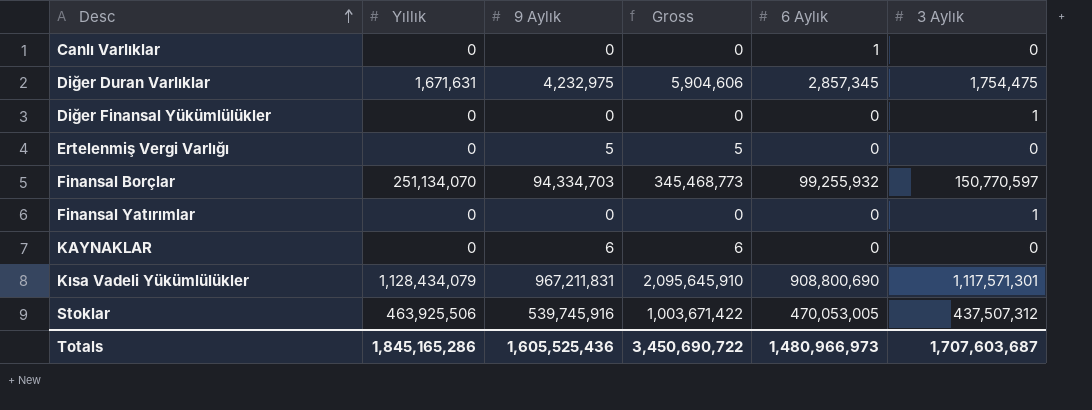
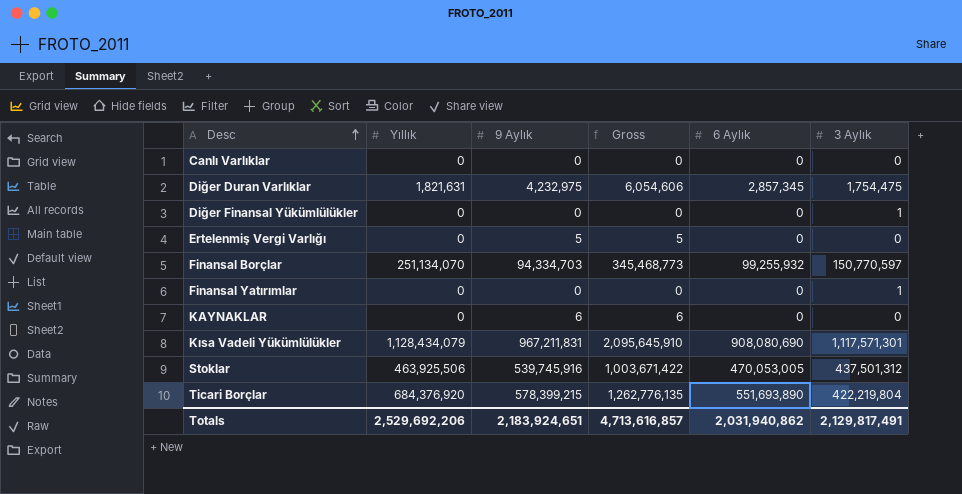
Canlı Varlıklar | 6 Aylık: 1 -> 0
Diğer Duran Varlıklar | Yıllık: 1,671,631 -> 1,821,631
Diğer Duran Varlıklar | Gross: 5,904,606 -> 6,054,606
Kısa Vadeli Yükümlülükler | 6 Aylık: 908,800,690 -> 908,080,690
Stoklar | 3 Aylık: 437,507,312 -> 437,501,312
row Ticari Borçlar: none -> 684,376,920 | 578,399,215 | 1,262,776,135 | 551,693,890 | 422,219,804
Totals | Yıllık: 1,845,165,286 -> 2,529,692,206
Totals | 9 Aylık: 1,605,525,436 -> 2,183,924,651
Totals | Gross: 3,450,690,722 -> 4,713,616,857
Totals | 6 Aylık: 1,480,966,973 -> 2,031,940,862
Totals | 3 Aylık: 1,707,603,687 -> 2,129,817,491

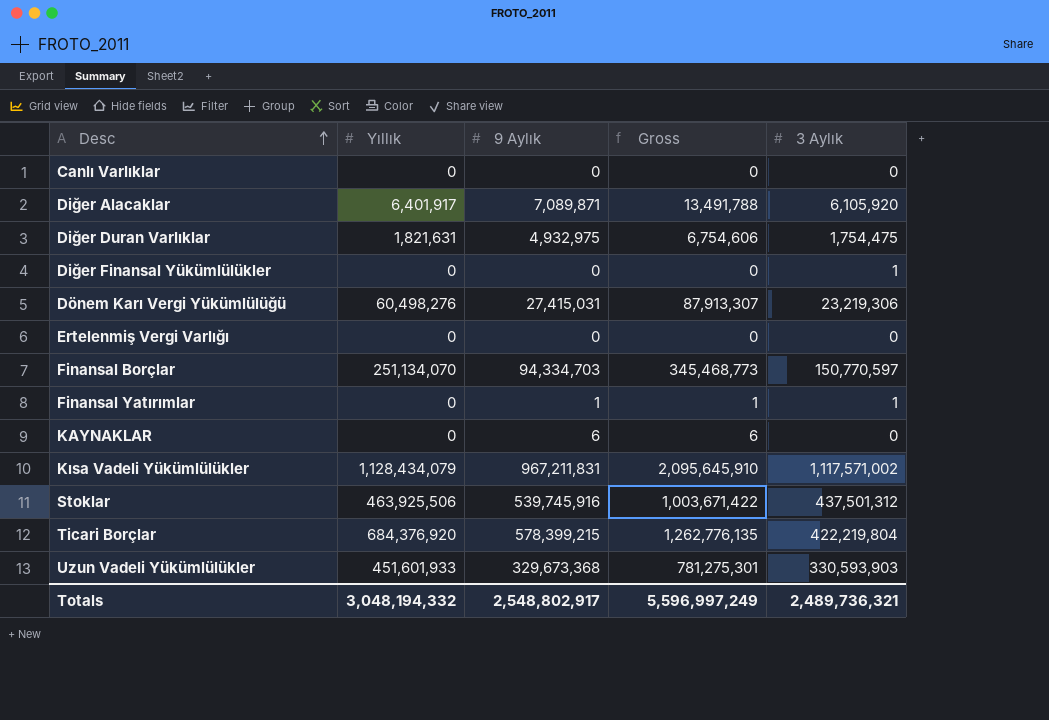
column 6 Aylık | position: 5 -> none
row Diğer Alacaklar: none -> 6,401,917 | 7,089,871 | 13,491,788 | 6,105,920
Diğer Duran Varlıklar | 9 Aylık: 4,232,975 -> 4,932,975
Diğer Duran Varlıklar | Gross: 6,054,606 -> 6,754,606
row Dönem Karı Vergi Yükümlülüğü: none -> 60,498,276 | 27,415,031 | 87,913,307 | 23,219,306
Ertelenmiş Vergi Varlığı | 9 Aylık: 5 -> 0
Ertelenmiş Vergi Varlığı | Gross: 5 -> 0
Finansal Yatırımlar | 9 Aylık: 0 -> 1
Finansal Yatırımlar | Gross: 0 -> 1
Kısa Vadeli Yükümlülükler | 3 Aylık: 1,117,571,301 -> 1,117,571,002
row Uzun Vadeli Yükümlülükler: none -> 451,601,933 | 329,673,368 | 781,275,301 | 330,593,903
Totals | Yıllık: 2,529,692,206 -> 3,048,194,332
Totals | 9 Aylık: 2,183,924,651 -> 2,548,802,917
Totals | Gross: 4,713,616,857 -> 5,596,997,249
Totals | 3 Aylık: 2,129,817,491 -> 2,489,736,321

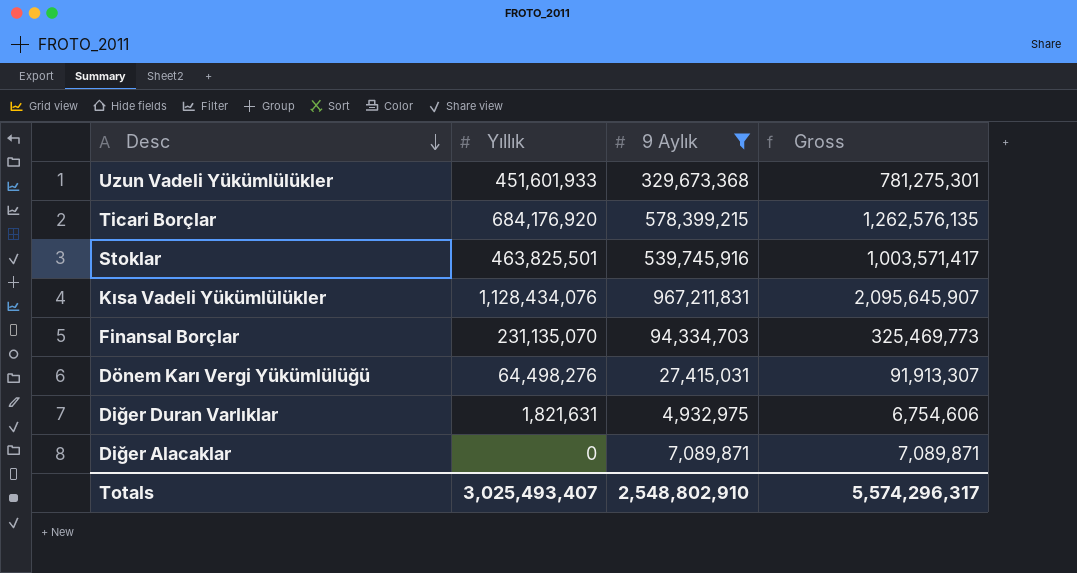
filter: none -> 9 Aylık >= 4,932,975
row order: Desc ascending -> Desc descending
column 3 Aylık | position: 5 -> none
Ticari Borçlar | Yıllık: 684,376,920 -> 684,176,920
Ticari Borçlar | Gross: 1,262,776,135 -> 1,262,576,135
Stoklar | Yıllık: 463,925,506 -> 463,825,501
Stoklar | Gross: 1,003,671,422 -> 1,003,571,417
Kısa Vadeli Yükümlülükler | Yıllık: 1,128,434,079 -> 1,128,434,076
Kısa Vadeli Yükümlülükler | Gross: 2,095,645,910 -> 2,095,645,907
Finansal Borçlar | Yıllık: 251,134,070 -> 231,135,070
Finansal Borçlar | Gross: 345,468,773 -> 325,469,773
Dönem Karı Vergi Yükümlülüğü | Yıllık: 60,498,276 -> 64,498,276
Dönem Karı Vergi Yükümlülüğü | Gross: 87,913,307 -> 91,913,307
Diğer Alacaklar | Yıllık: 6,401,917 -> 0
Diğer Alacaklar | Gross: 13,491,788 -> 7,089,871
Totals | Yıllık: 3,048,194,332 -> 3,025,493,407
Totals | 9 Aylık: 2,548,802,917 -> 2,548,802,910
Totals | Gross: 5,596,997,249 -> 5,574,296,317

